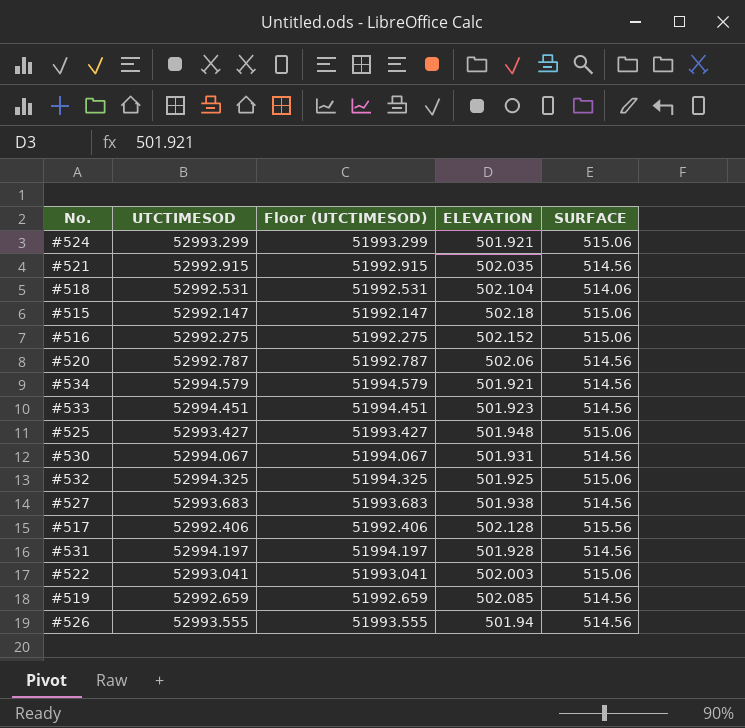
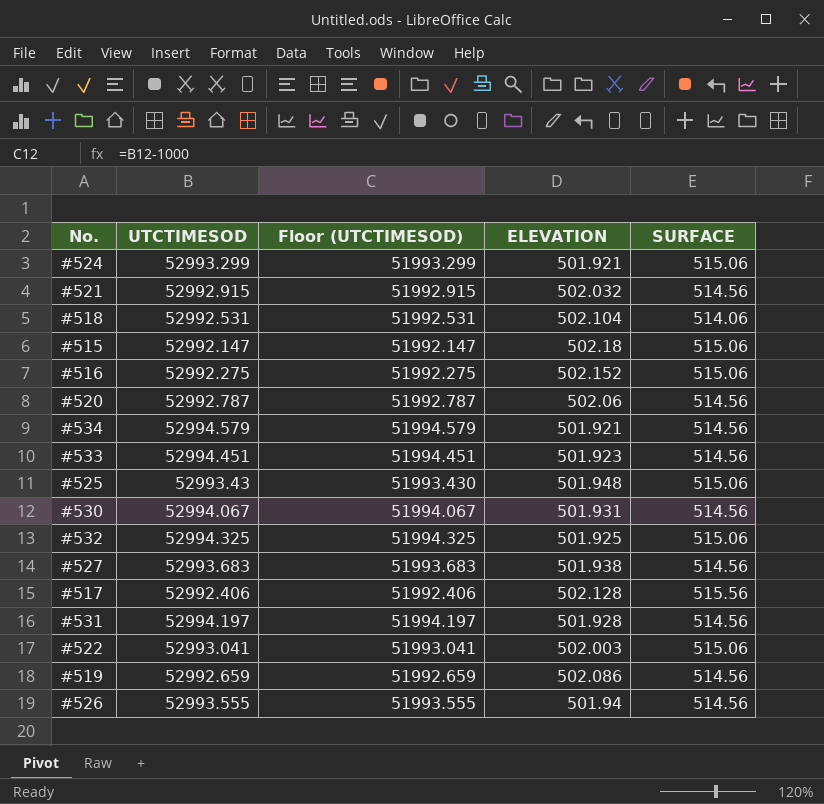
#521 | ELEVATION: 502.035 -> 502.032
#525 | UTCTIMESOD: 52993.427 -> 52993.43
#525 | Floor (UTCTIMESOD): 51993.427 -> 51993.430
#519 | ELEVATION: 502.085 -> 502.086

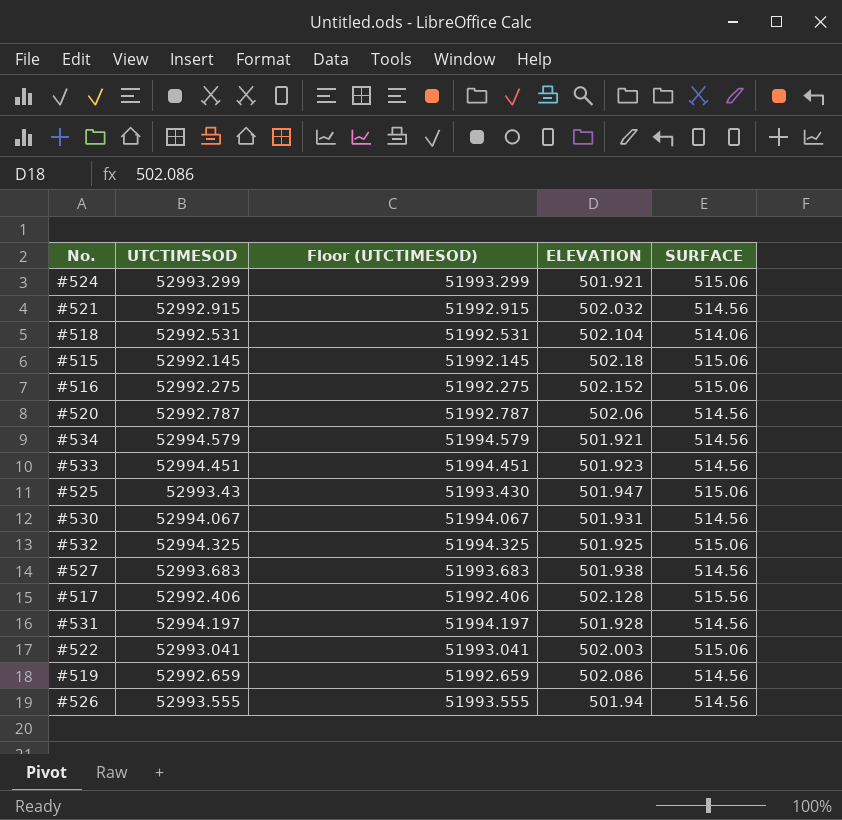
#515 | UTCTIMESOD: 52992.147 -> 52992.145
#515 | Floor (UTCTIMESOD): 51992.147 -> 51992.145
#525 | ELEVATION: 501.948 -> 501.947

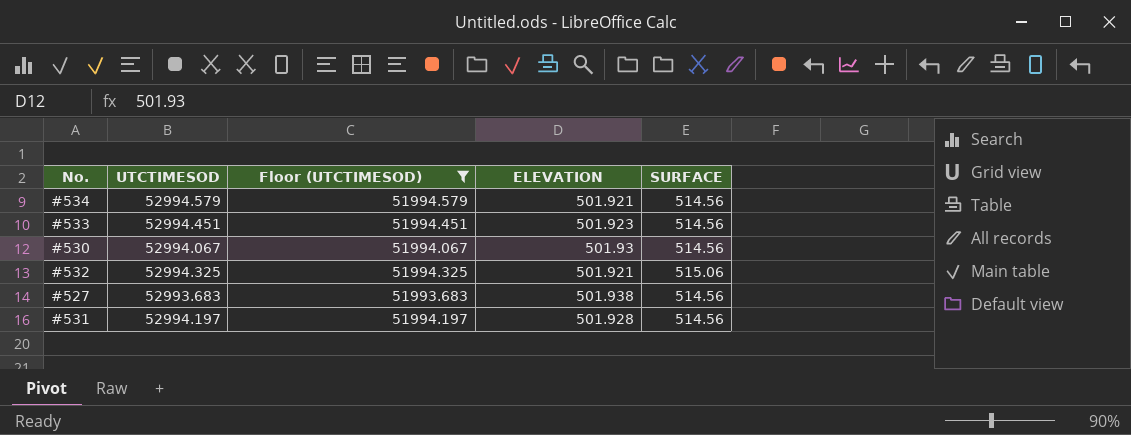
filter: none -> Floor (UTCTIMESOD) >= 51993.683
#530 | ELEVATION: 501.931 -> 501.93
#532 | ELEVATION: 501.925 -> 501.921

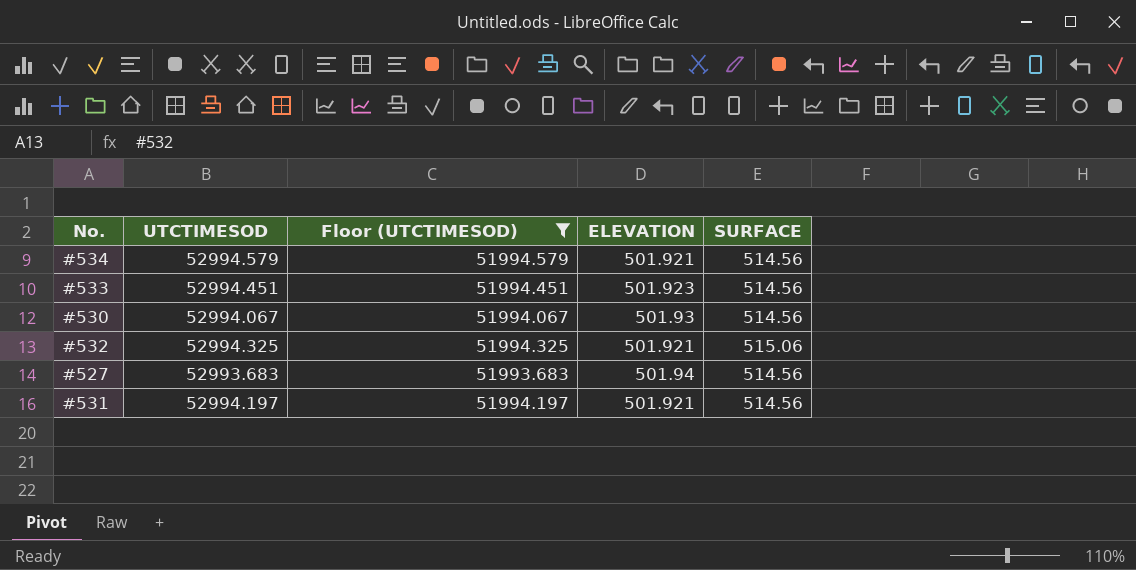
#527 | ELEVATION: 501.938 -> 501.94
#531 | ELEVATION: 501.928 -> 501.921

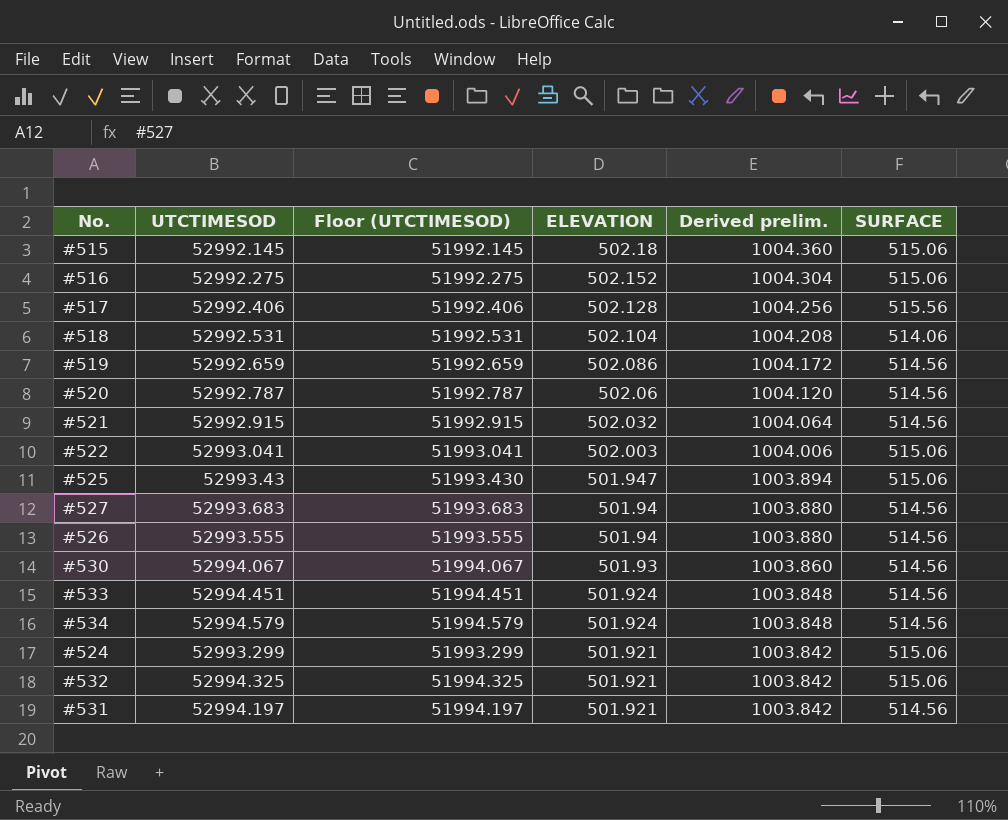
filter: Floor (UTCTIMESOD) >= 51993.683 -> none
row order: none -> ELEVATION descending
column Derived prelim. | formula: none -> [ELEVATION] * 2
#533 | ELEVATION: 501.923 -> 501.924
#534 | ELEVATION: 501.921 -> 501.924

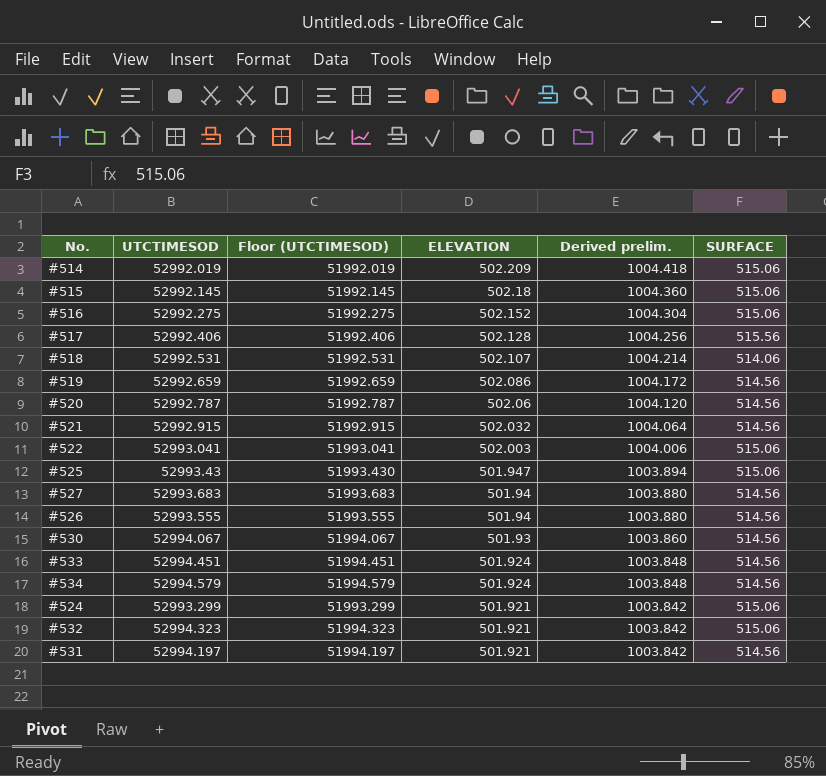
row #514: none -> 52992.019 | 51992.019 | 502.209 | 1004.418 | 515.06
#518 | ELEVATION: 502.104 -> 502.107
#518 | Derived prelim.: 1004.208 -> 1004.214
#532 | UTCTIMESOD: 52994.325 -> 52994.323
#532 | Floor (UTCTIMESOD): 51994.325 -> 51994.323

